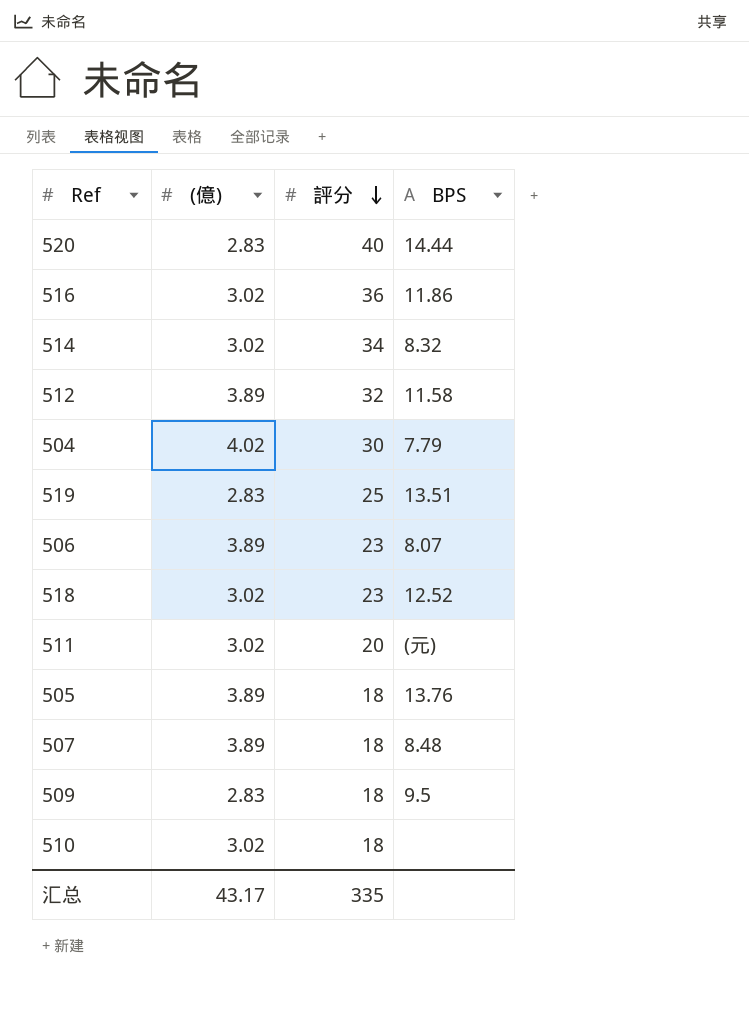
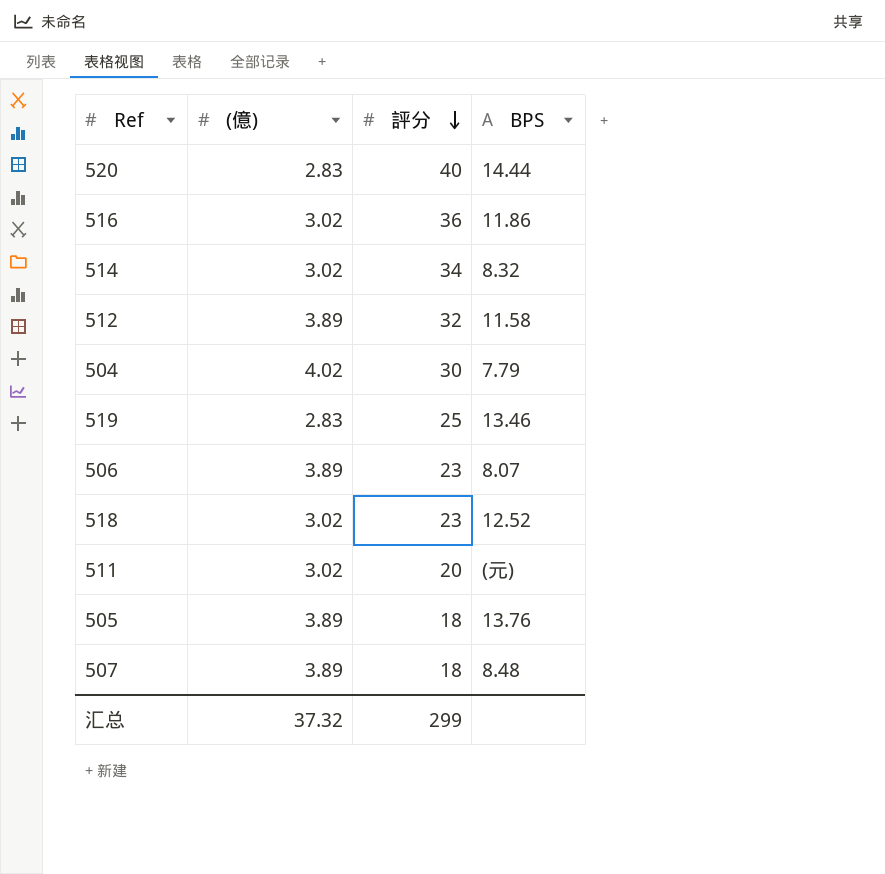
row 509: 2.83 | 18 | 9.5 -> none
row 510: 3.02 | 18 | none -> none
519 | BPS: 13.51 -> 13.46
汇总 | (億): 43.17 -> 37.32
汇总 | 評分: 335 -> 299

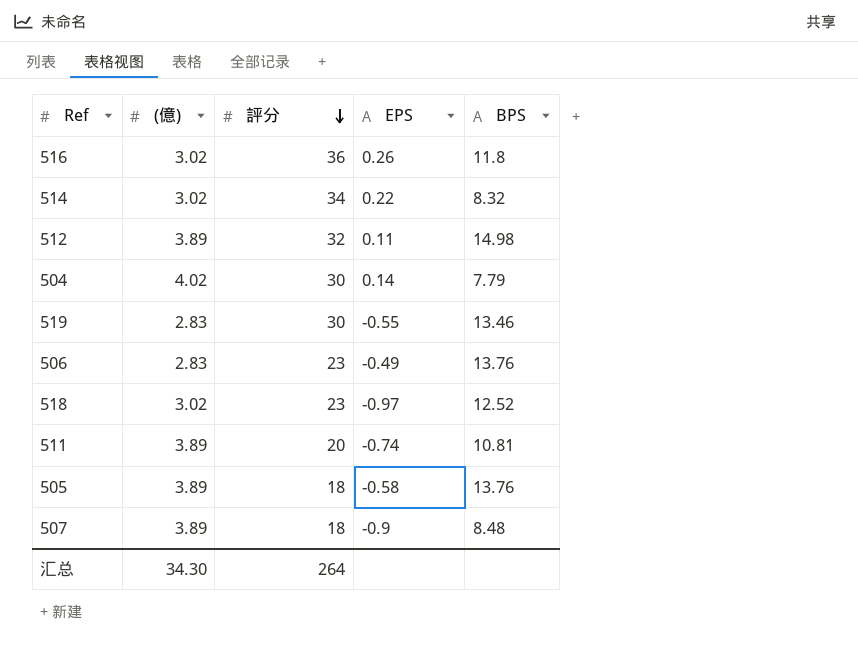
column EPS | position: none -> 4
row 520: 2.83 | 40 | 14.44 -> none
516 | BPS: 11.86 -> 11.8
512 | BPS: 11.58 -> 14.98
519 | 評分: 25 -> 30
506 | (億): 3.89 -> 2.83
506 | BPS: 8.07 -> 13.76
511 | (億): 3.02 -> 3.89
511 | BPS: (元) -> 10.81
汇总 | (億): 37.32 -> 34.30
汇总 | 評分: 299 -> 264

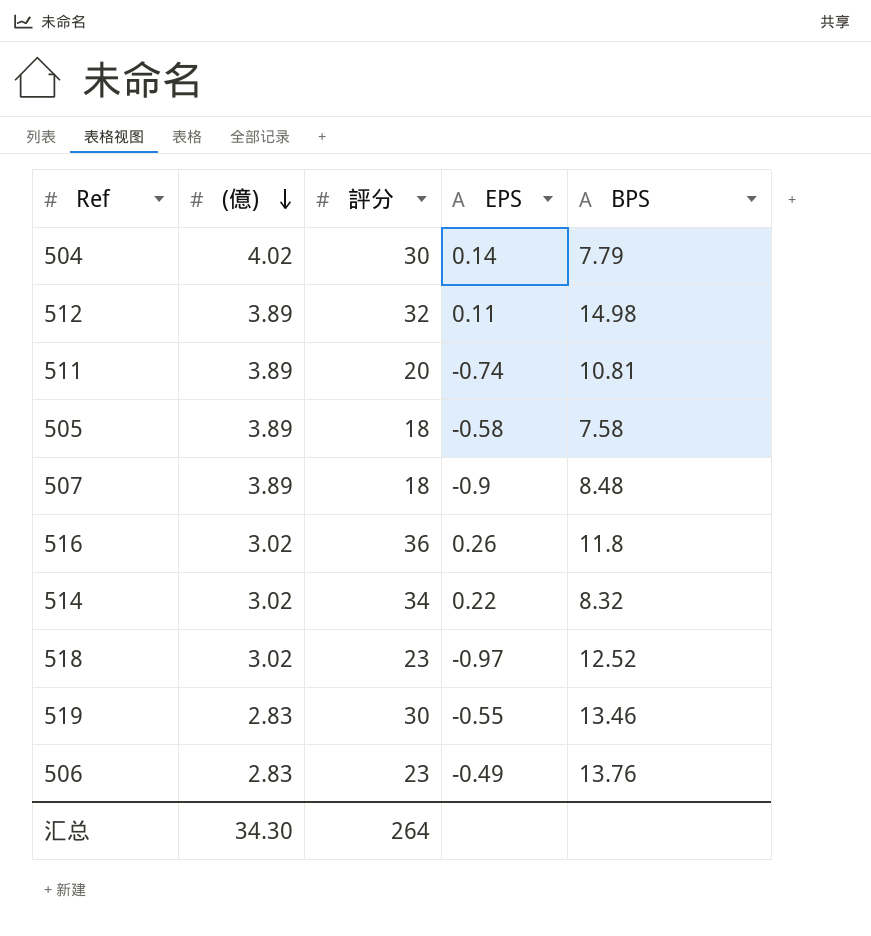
row order: 評分 descending -> (億) descending
505 | BPS: 13.76 -> 7.58

